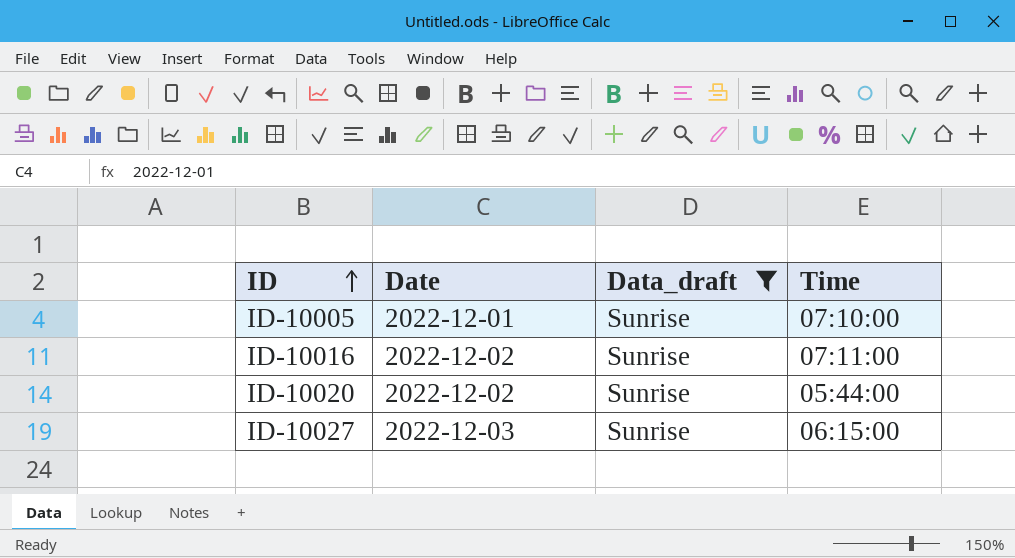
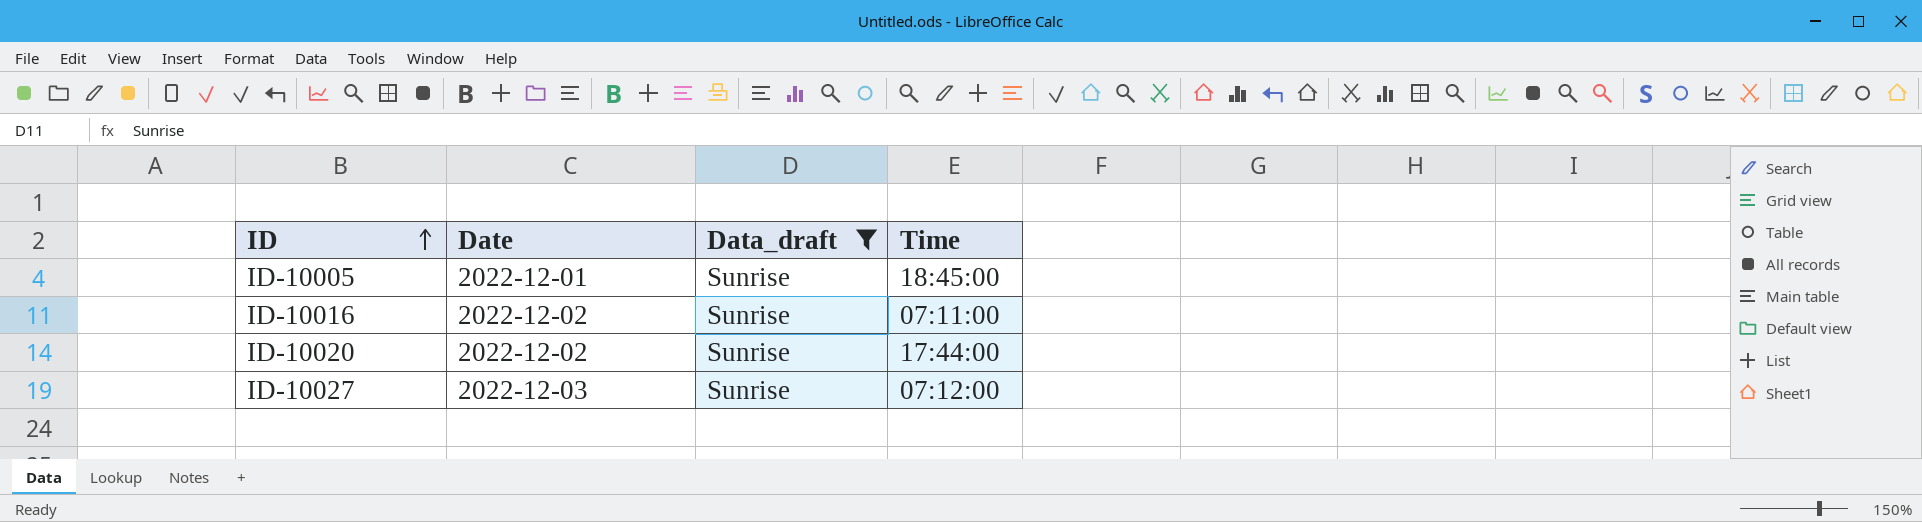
ID-10005 | Time: 07:10:00 -> 18:45:00
ID-10020 | Time: 05:44:00 -> 17:44:00
ID-10027 | Time: 06:15:00 -> 07:12:00

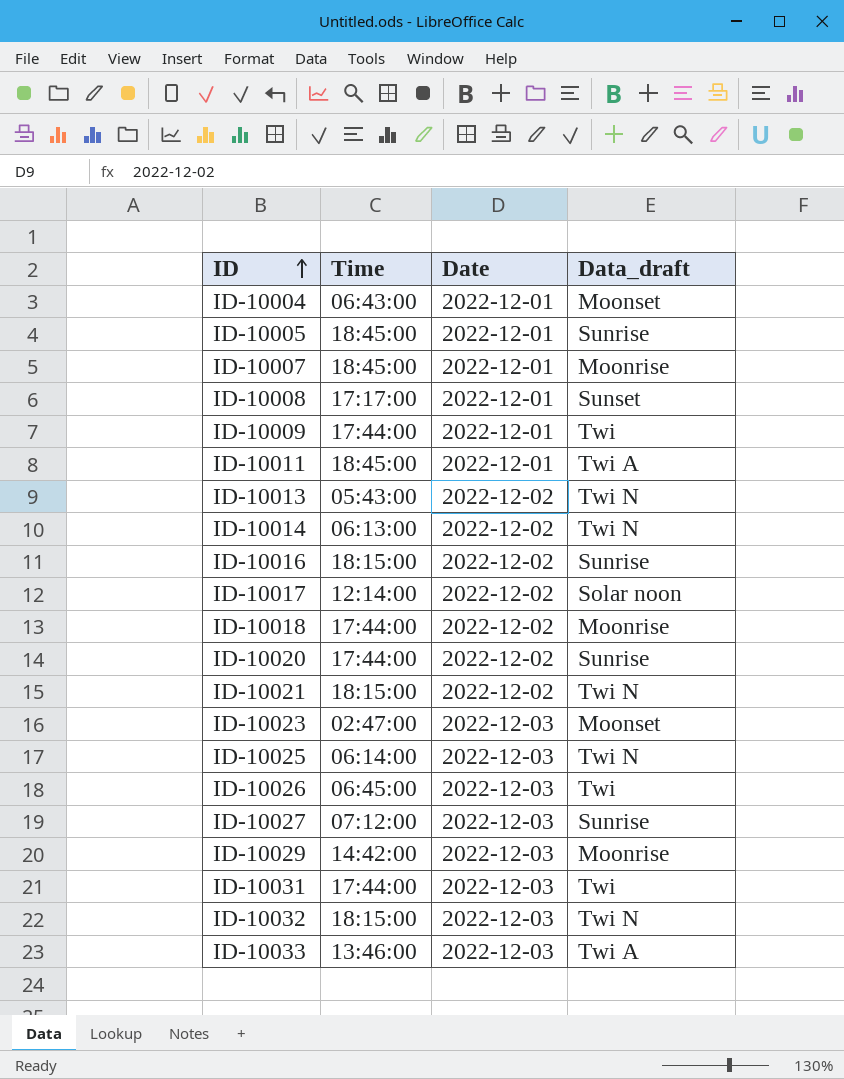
filter: Data_draft = Sunrise -> none
column Time | position: 4 -> 2
ID-10016 | Time: 07:11:00 -> 18:15:00

